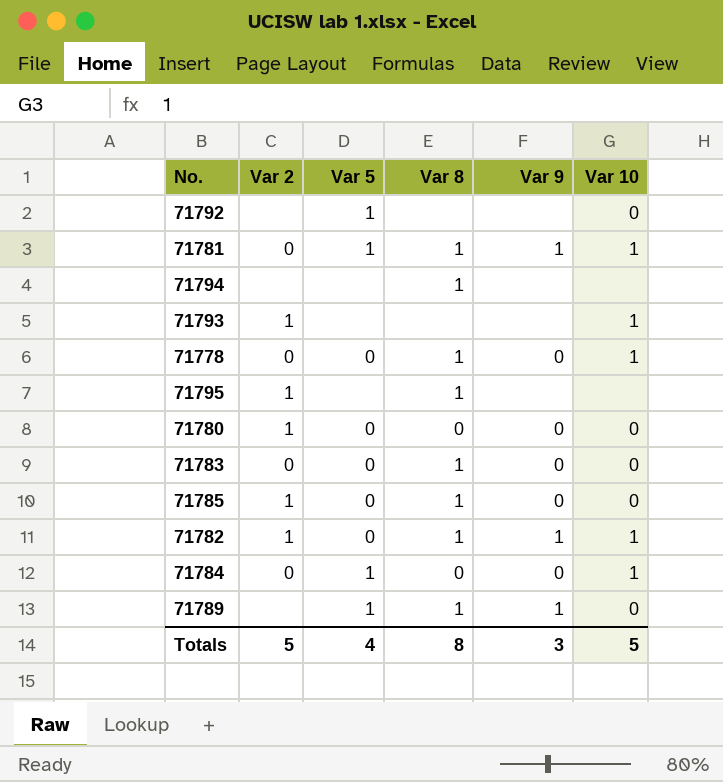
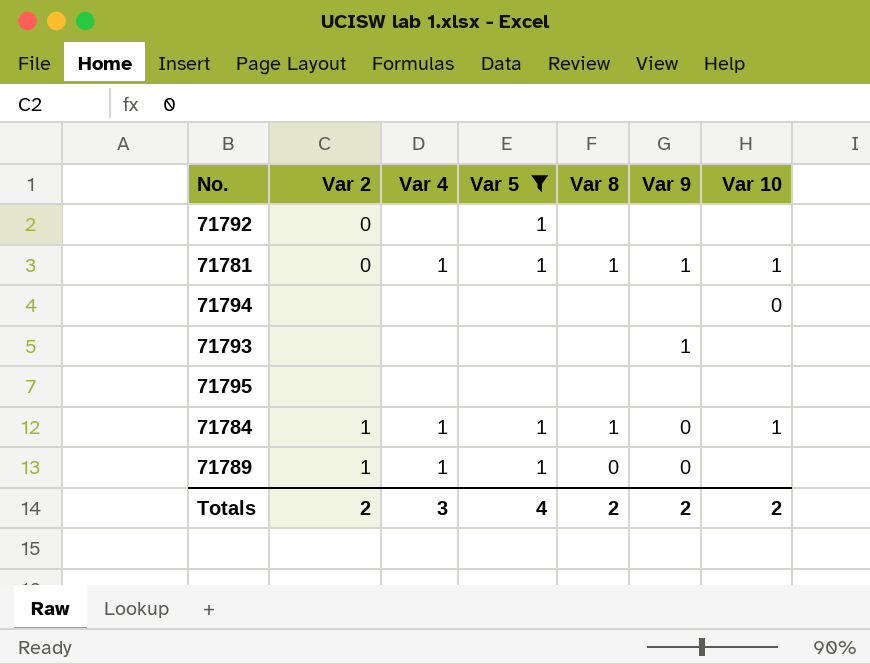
filter: none -> Var 5 != 0
column Var 4 | position: none -> 3
71792 | Var 2: none -> 0
71792 | Var 10: 0 -> none
71794 | Var 8: 1 -> none
71794 | Var 10: none -> 0
71793 | Var 2: 1 -> none
71793 | Var 9: none -> 1
71793 | Var 10: 1 -> none
71795 | Var 2: 1 -> none
71795 | Var 8: 1 -> none
71784 | Var 2: 0 -> 1
71784 | Var 8: 0 -> 1
71789 | Var 2: none -> 1
71789 | Var 8: 1 -> 0
71789 | Var 9: 1 -> 0
71789 | Var 10: 0 -> none
Totals | Var 2: 5 -> 2
Totals | Var 8: 8 -> 2
Totals | Var 9: 3 -> 2
Totals | Var 10: 5 -> 2

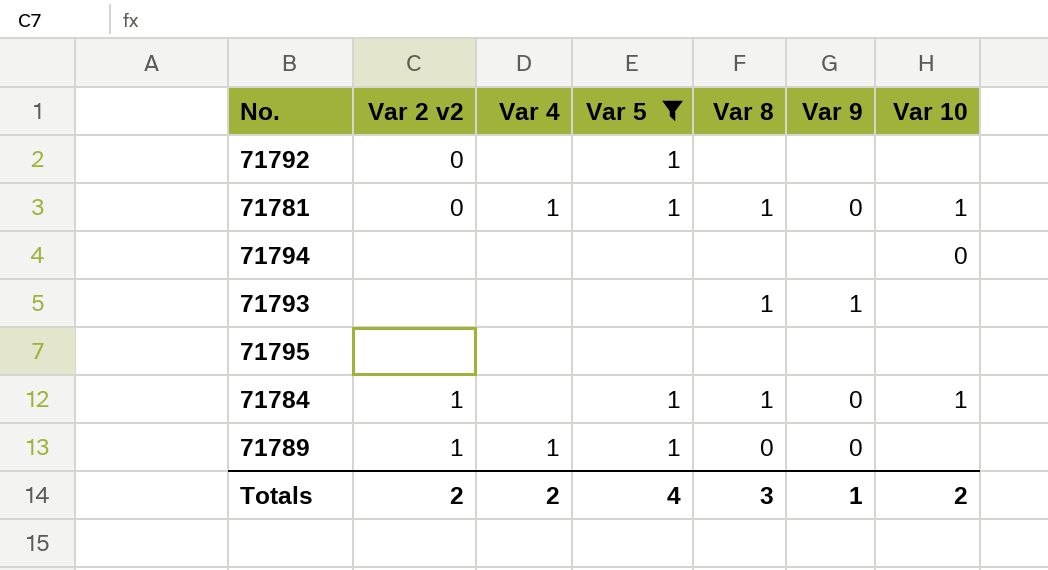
column name: Var 2 -> Var 2 v2
71781 | Var 9: 1 -> 0
71793 | Var 8: none -> 1
71784 | Var 4: 1 -> none
Totals | Var 4: 3 -> 2
Totals | Var 8: 2 -> 3
Totals | Var 9: 2 -> 1

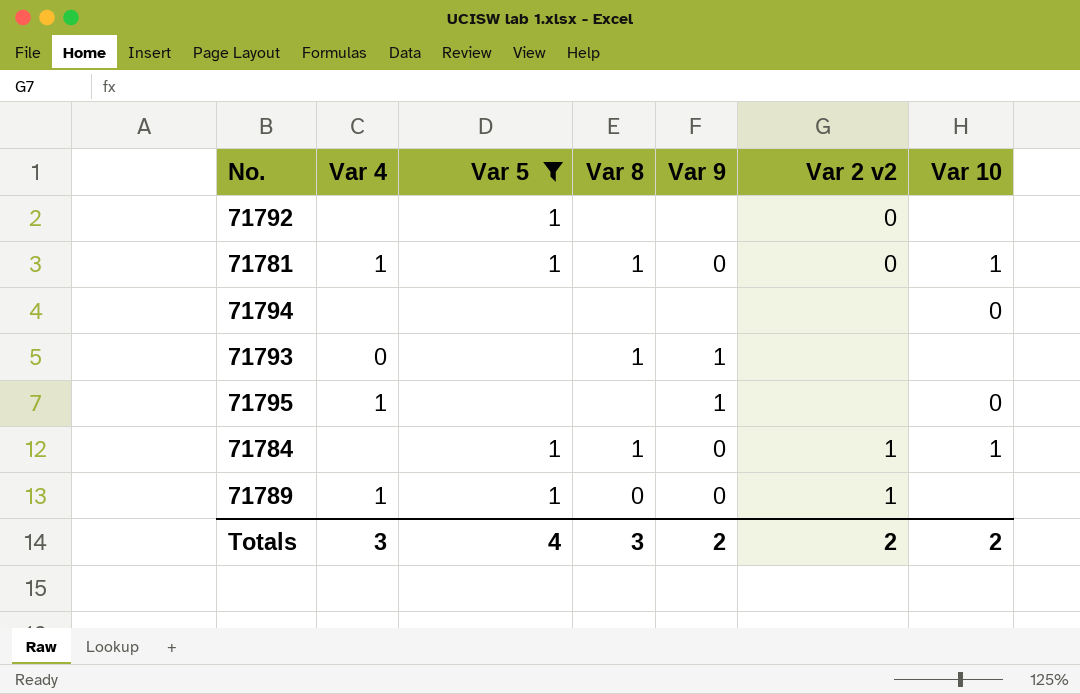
column Var 2 v2 | position: 2 -> 6
71793 | Var 4: none -> 0
71795 | Var 4: none -> 1
71795 | Var 9: none -> 1
71795 | Var 10: none -> 0
Totals | Var 4: 2 -> 3
Totals | Var 9: 1 -> 2

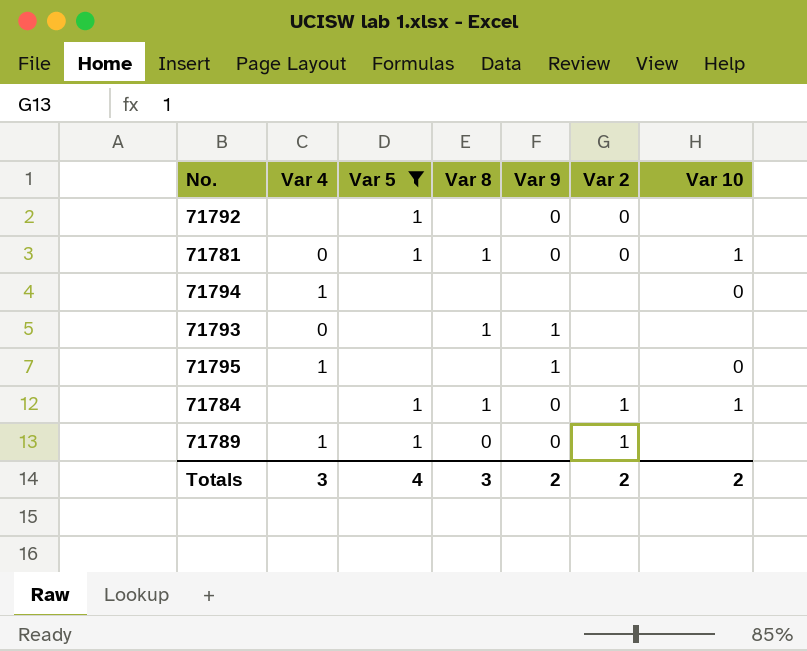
column name: Var 2 v2 -> Var 2
71792 | Var 9: none -> 0
71781 | Var 4: 1 -> 0
71794 | Var 4: none -> 1

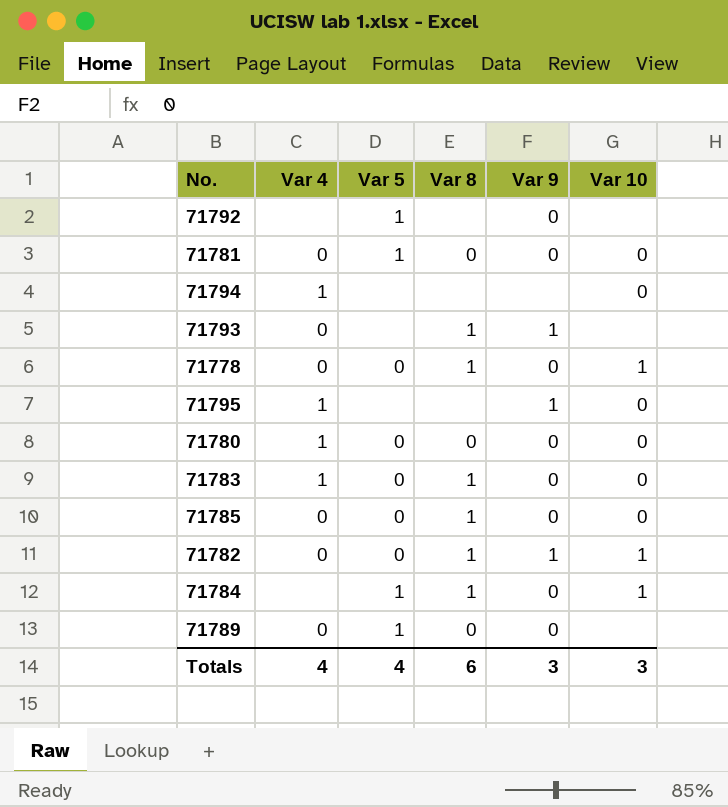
filter: Var 5 != 0 -> none
column Var 2 | position: 6 -> none
71781 | Var 8: 1 -> 0
71781 | Var 10: 1 -> 0
71789 | Var 4: 1 -> 0
Totals | Var 4: 3 -> 4
Totals | Var 8: 3 -> 6
Totals | Var 9: 2 -> 3
Totals | Var 10: 2 -> 3

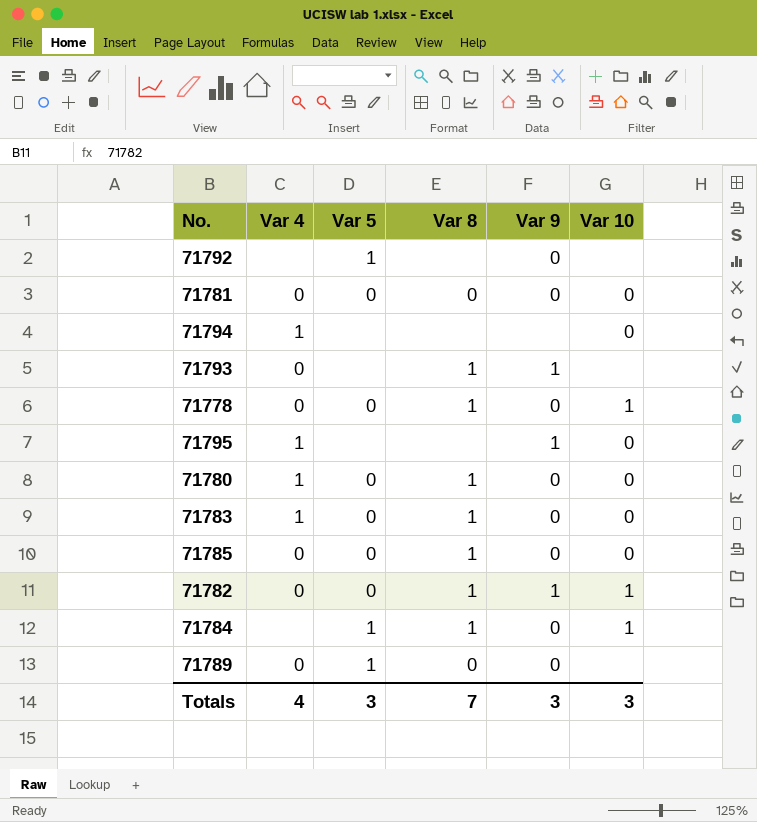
71781 | Var 5: 1 -> 0
71780 | Var 8: 0 -> 1
Totals | Var 5: 4 -> 3
Totals | Var 8: 6 -> 7

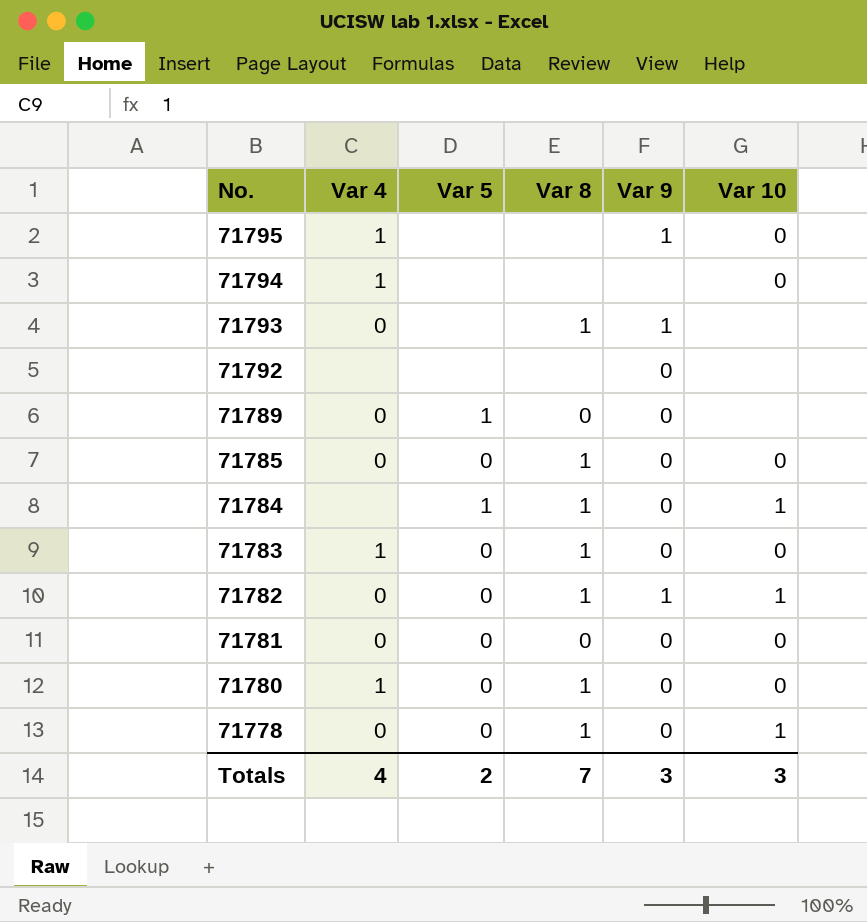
row order: none -> No. descending
71792 | Var 5: 1 -> none
Totals | Var 5: 3 -> 2

